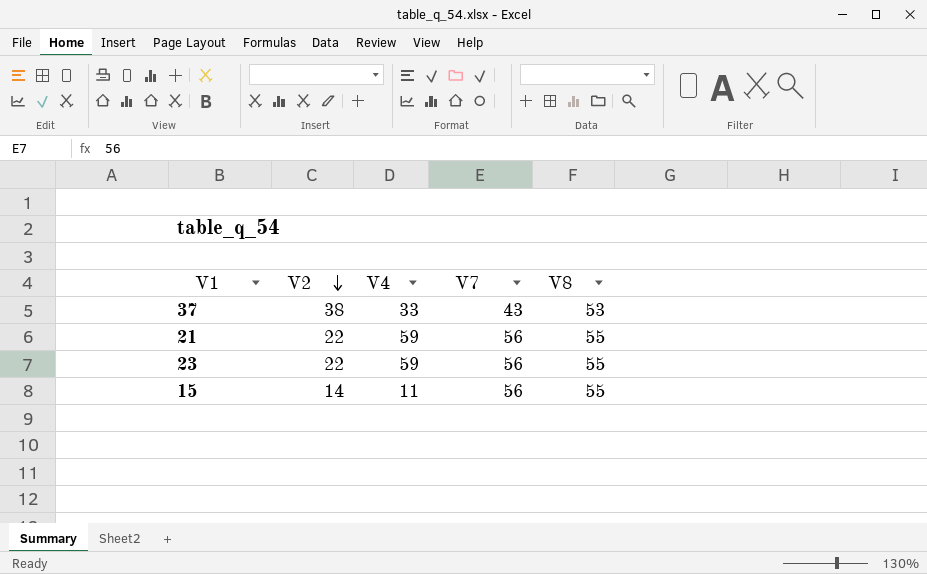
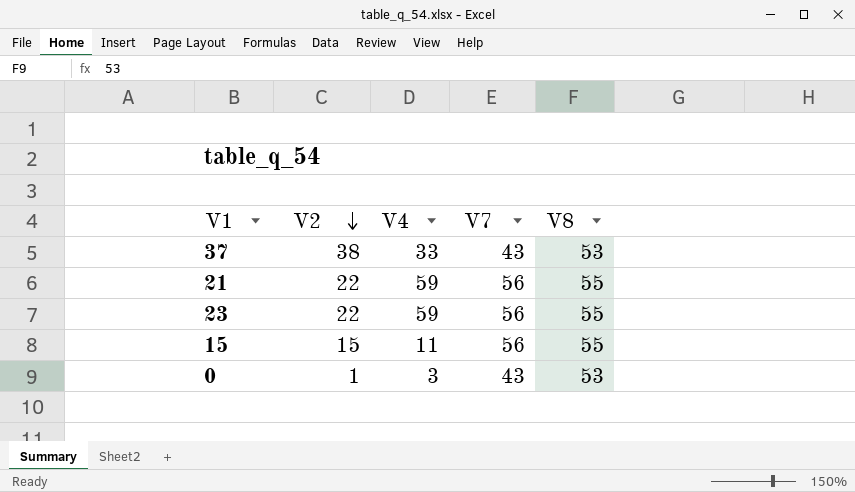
15 | V2: 14 -> 15
row 0: none -> 1 | 3 | 43 | 53

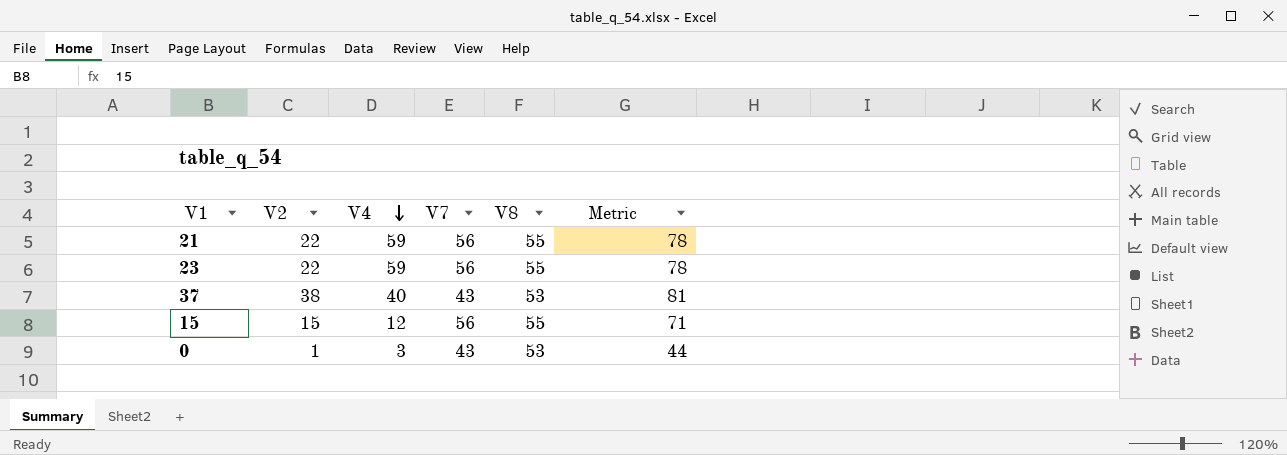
row order: V2 descending -> V4 descending
column Metric | formula: none -> [V2] + [V7]
37 | V4: 33 -> 40
15 | V4: 11 -> 12

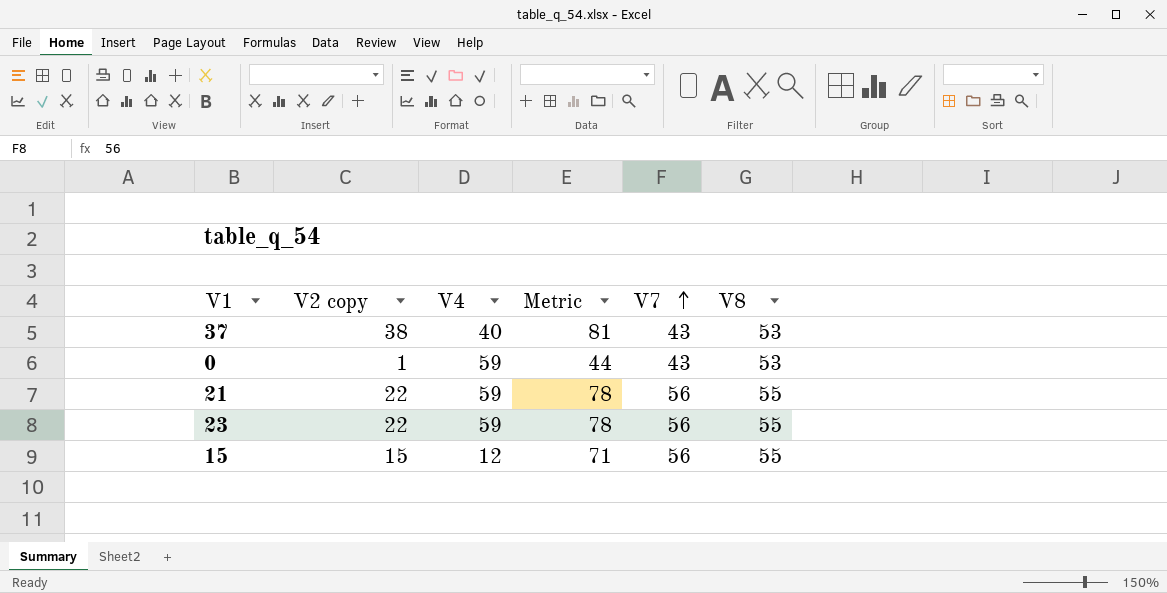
row order: V4 descending -> V7 ascending
column name: V2 -> V2 copy
column Metric | position: 6 -> 4
0 | V4: 3 -> 59

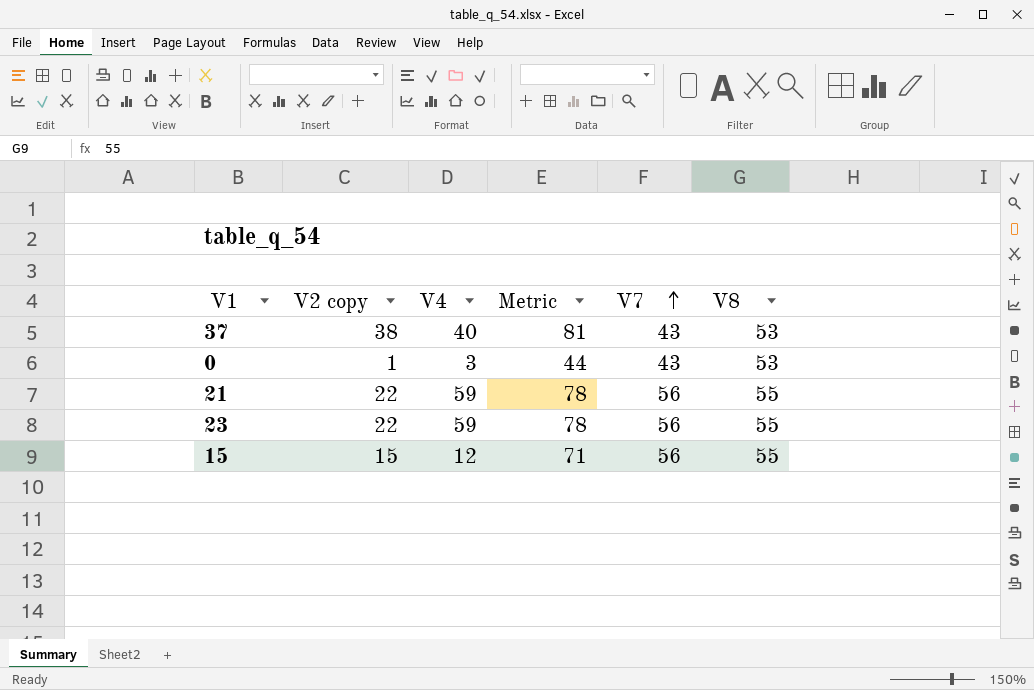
0 | V4: 59 -> 3

